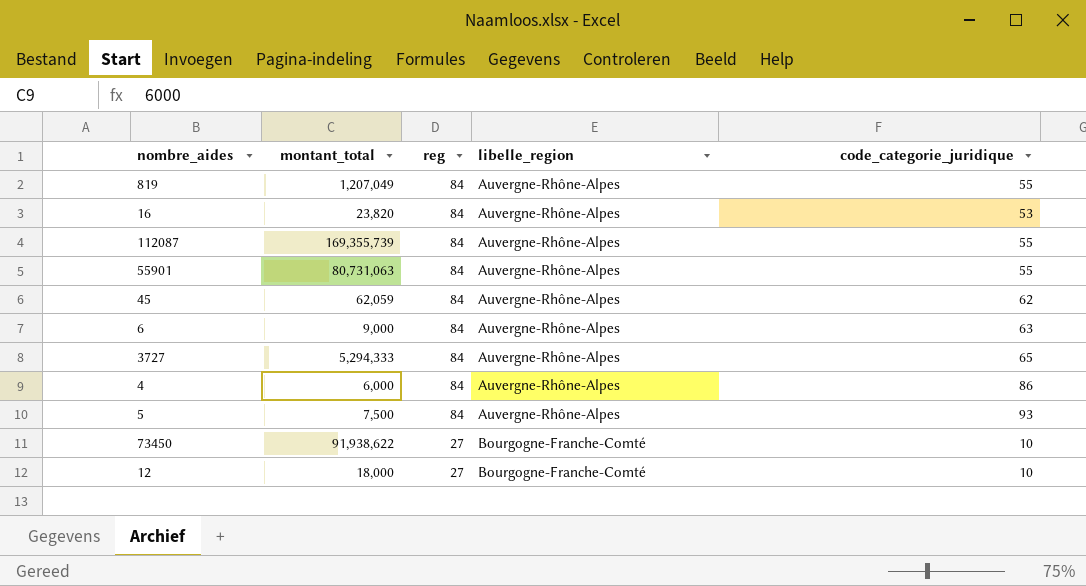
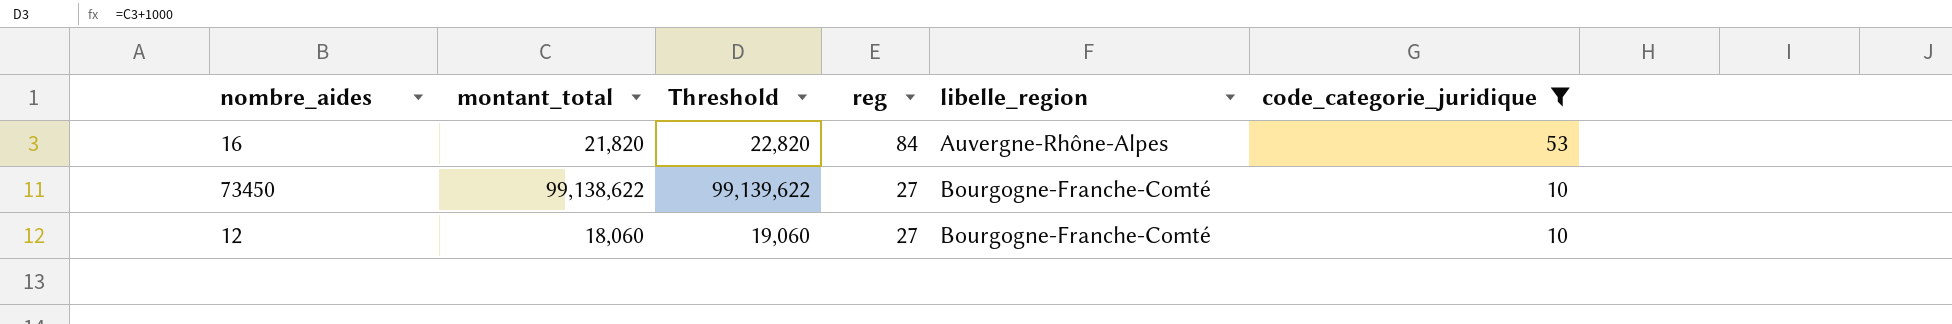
filter: none -> code_categorie_juridique <= 53
column Threshold | formula: none -> [montant_total] + 1000
16 | montant_total: 23,820 -> 21,820
73450 | montant_total: 91,938,622 -> 99,138,622
12 | montant_total: 18,000 -> 18,060

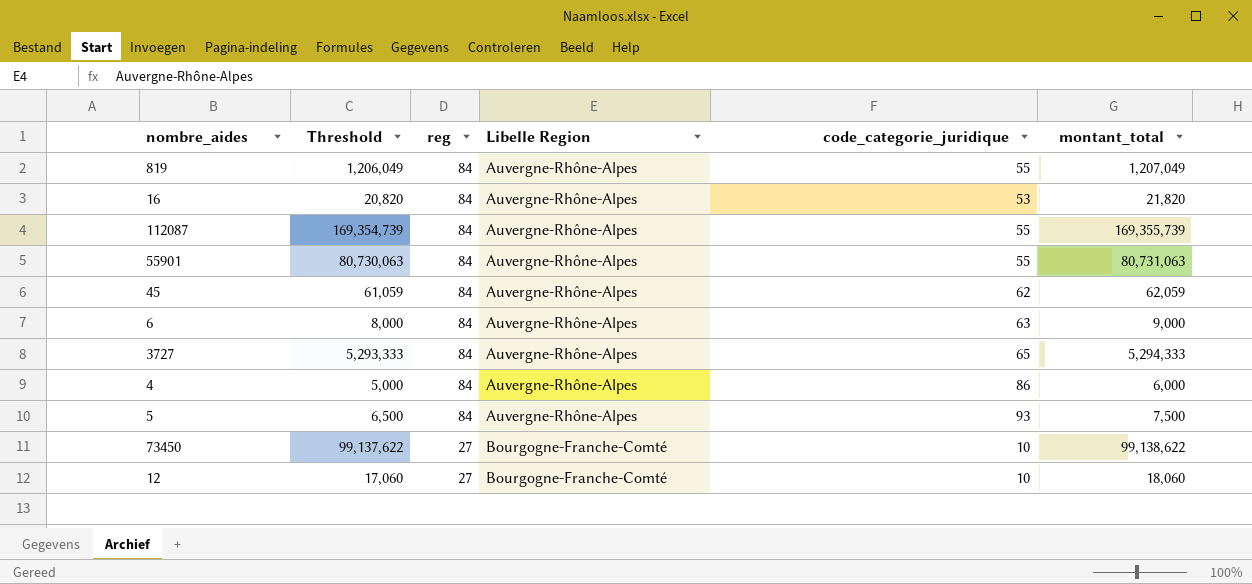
filter: code_categorie_juridique <= 53 -> none
column Threshold | formula: [montant_total] + 1000 -> [montant_total] - 1000
column name: libelle_region -> Libelle Region
column montant_total | position: 2 -> 6

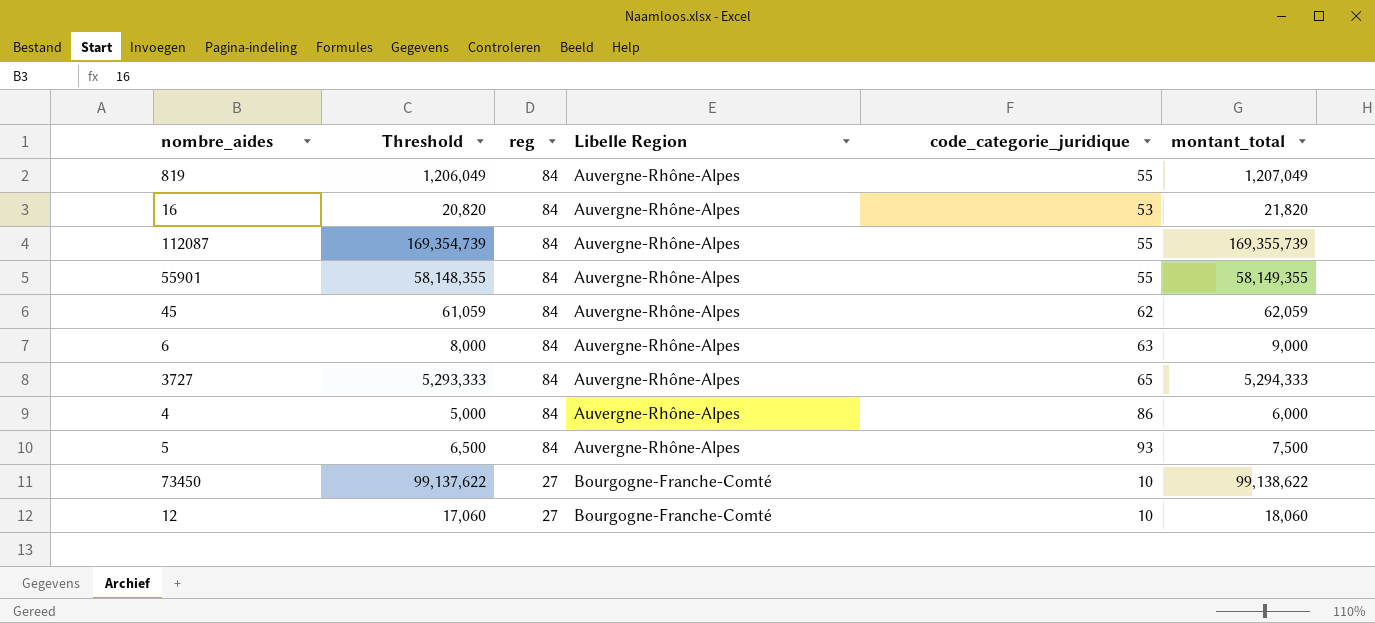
55901 | Threshold: 80,730,063 -> 58,148,355
55901 | montant_total: 80,731,063 -> 58,149,355

